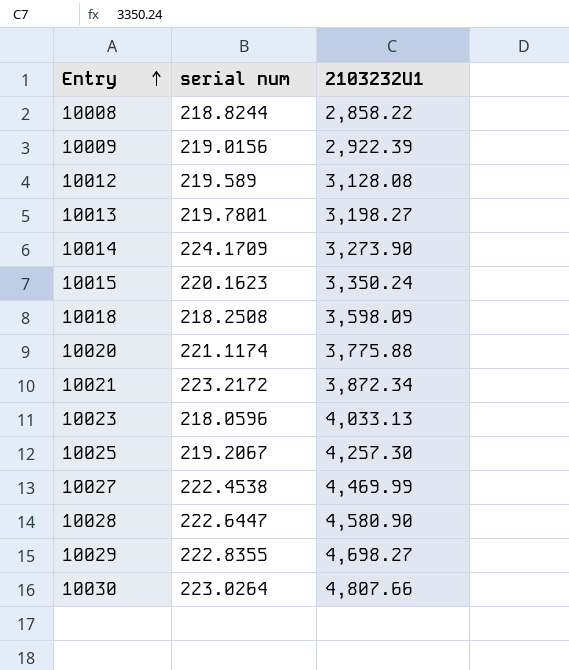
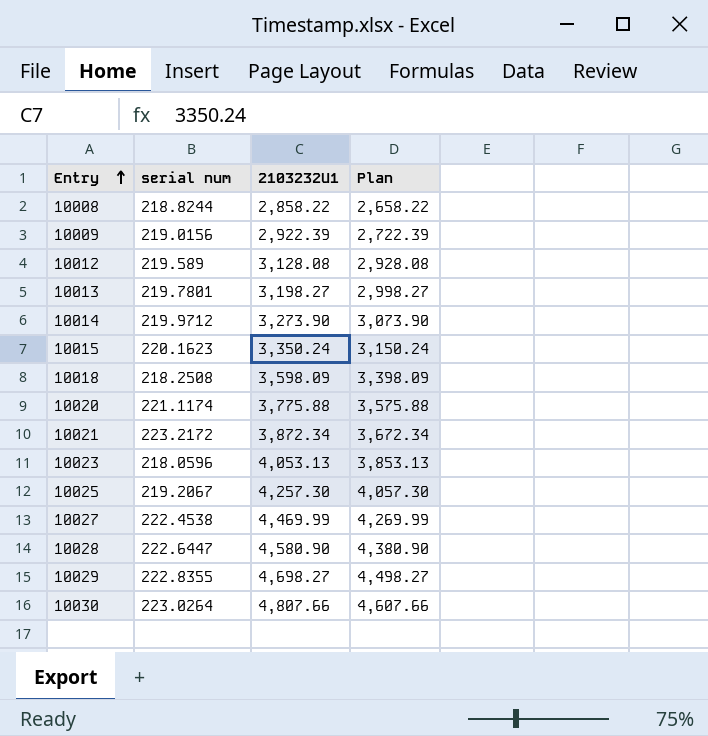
column Plan | formula: none -> [2103232U1] - 200
10014 | serial num: 224.1709 -> 219.9712
10023 | 2103232U1: 4,033.13 -> 4,053.13

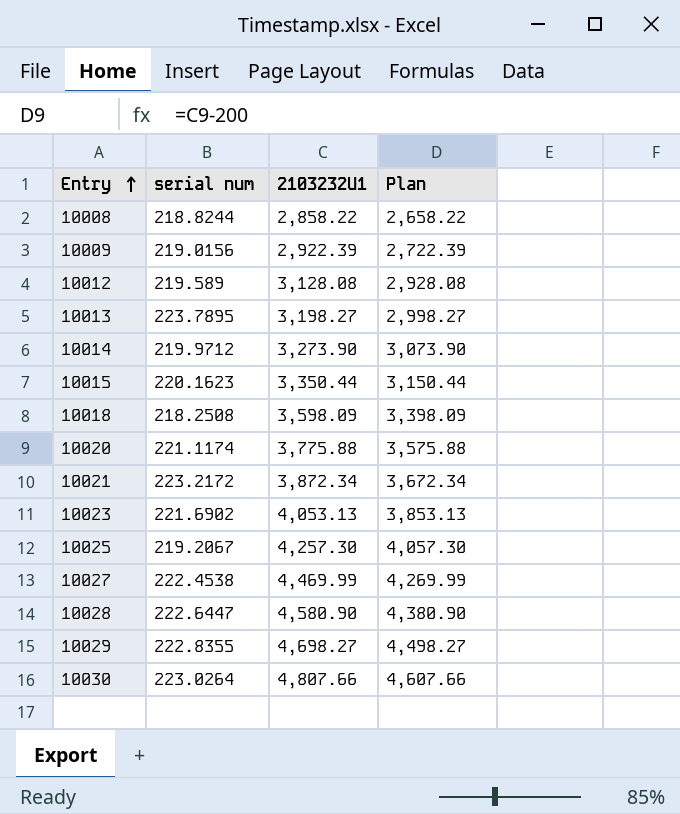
10013 | serial num: 219.7801 -> 223.7895
10015 | 2103232U1: 3,350.24 -> 3,350.44
10015 | Plan: 3,150.24 -> 3,150.44
10023 | serial num: 218.0596 -> 221.6902

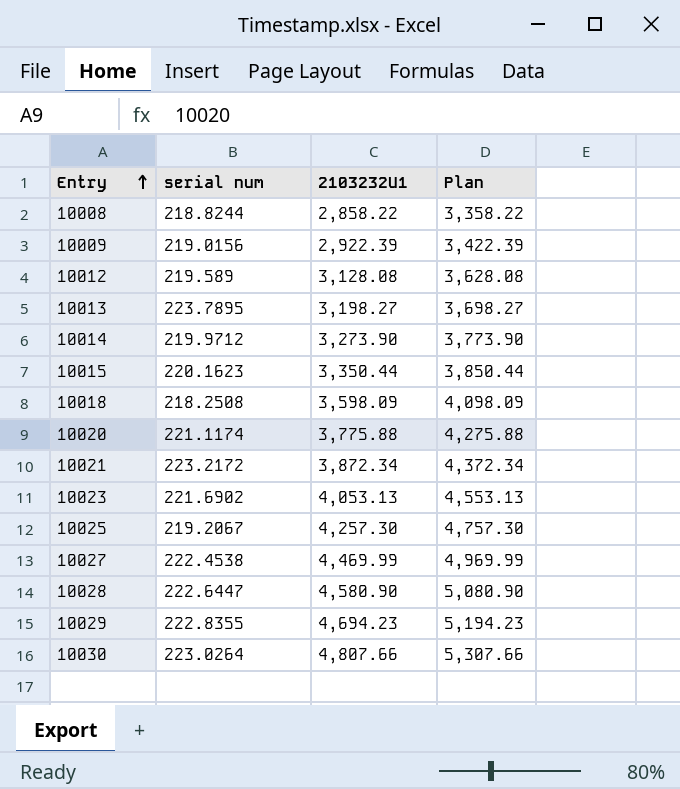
column Plan | formula: [2103232U1] - 200 -> [2103232U1] + 500
10029 | 2103232U1: 4,698.27 -> 4,694.23

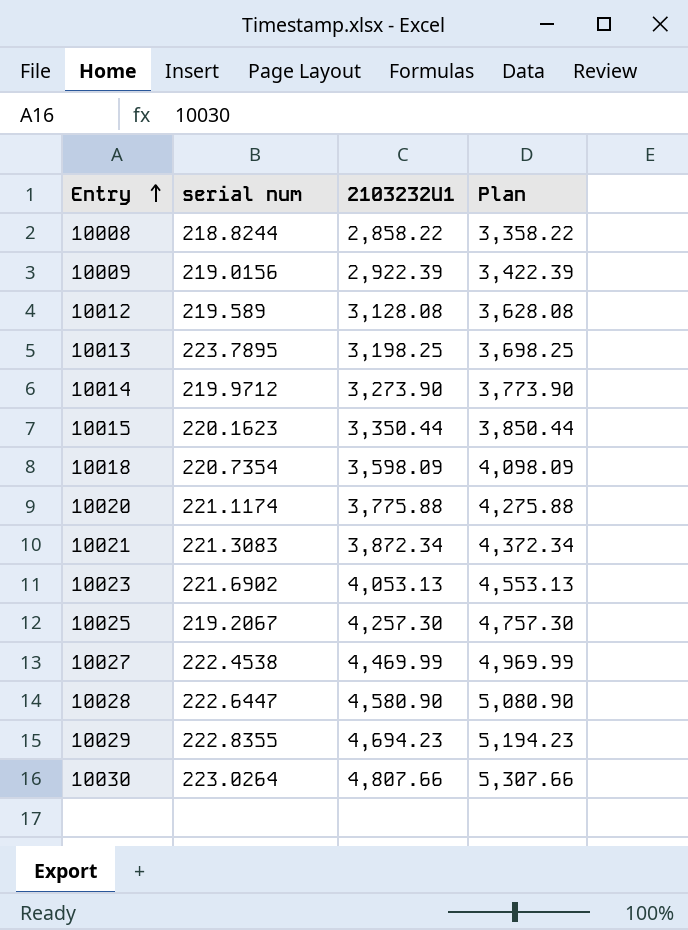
10013 | 2103232U1: 3,198.27 -> 3,198.25
10013 | Plan: 3,698.27 -> 3,698.25
10018 | serial num: 218.2508 -> 220.7354
10021 | serial num: 223.2172 -> 221.3083

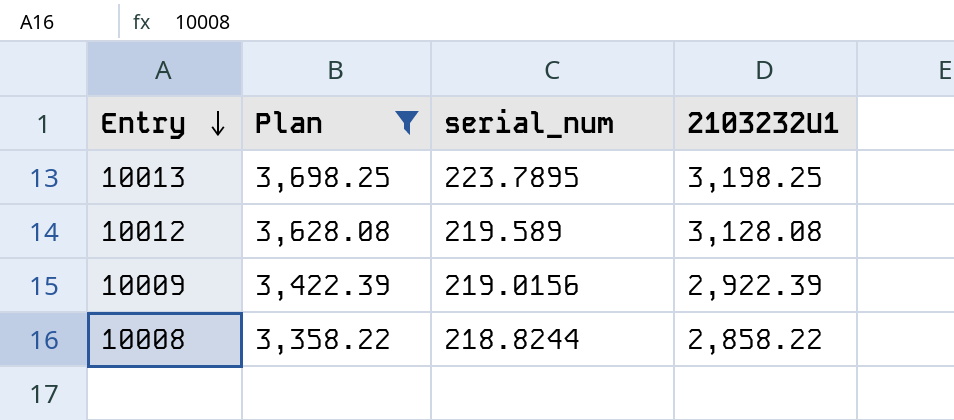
filter: none -> Plan <= 3,698.25
row order: Entry ascending -> Entry descending
column Plan | position: 4 -> 2
column name: serial num -> serial_num

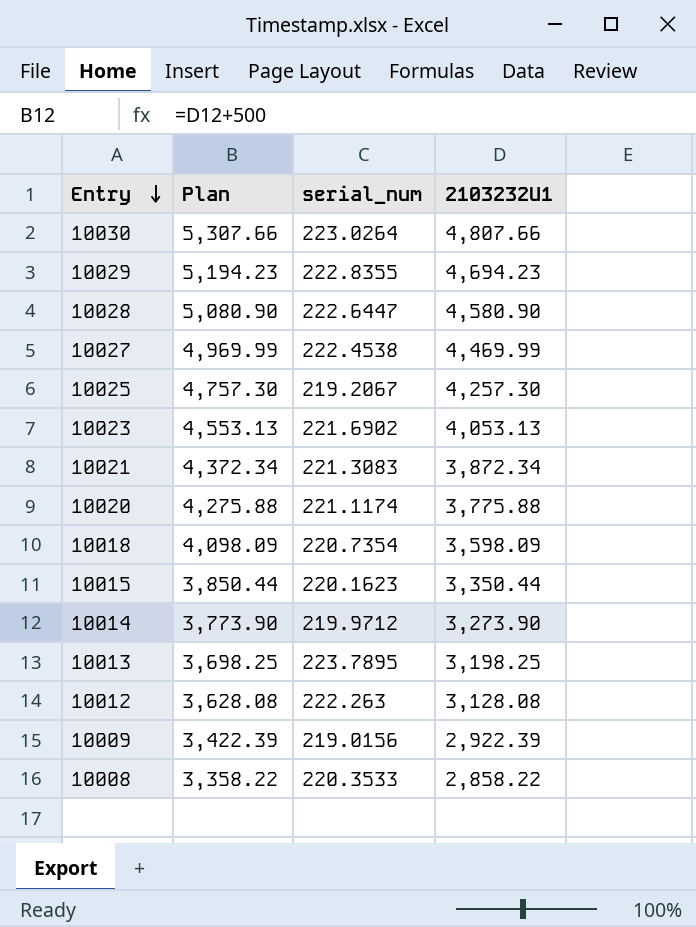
filter: Plan <= 3,698.25 -> none
10012 | serial_num: 219.589 -> 222.263
10008 | serial_num: 218.8244 -> 220.3533

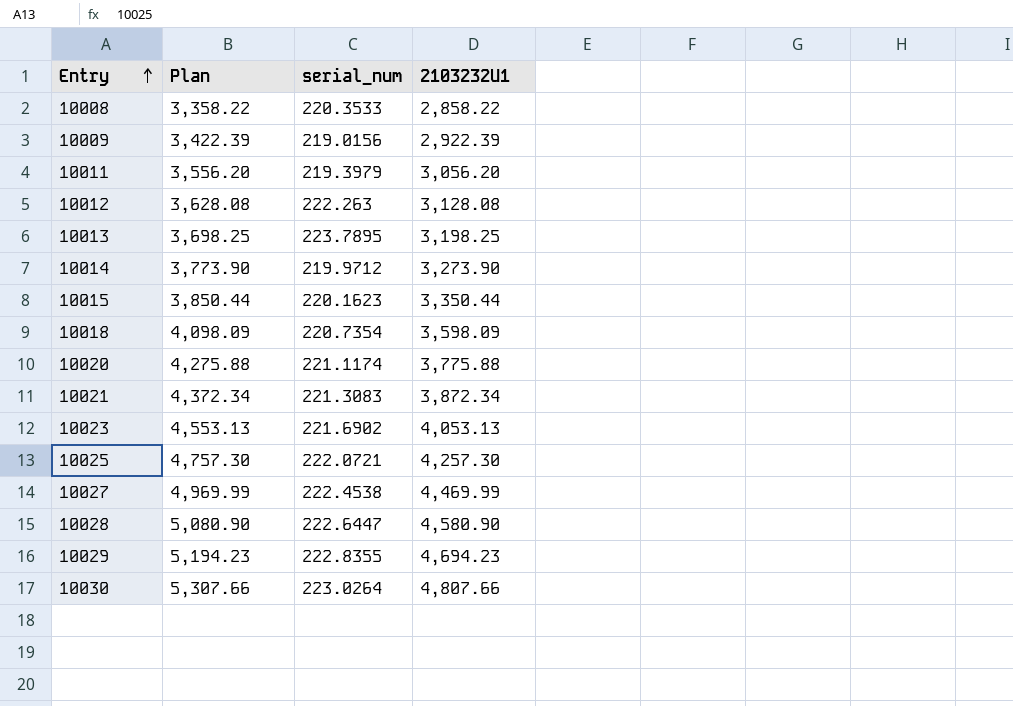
row order: Entry descending -> Entry ascending
row 10011: none -> 3,556.20 | 219.3979 | 3,056.20
10025 | serial_num: 219.2067 -> 222.0721

